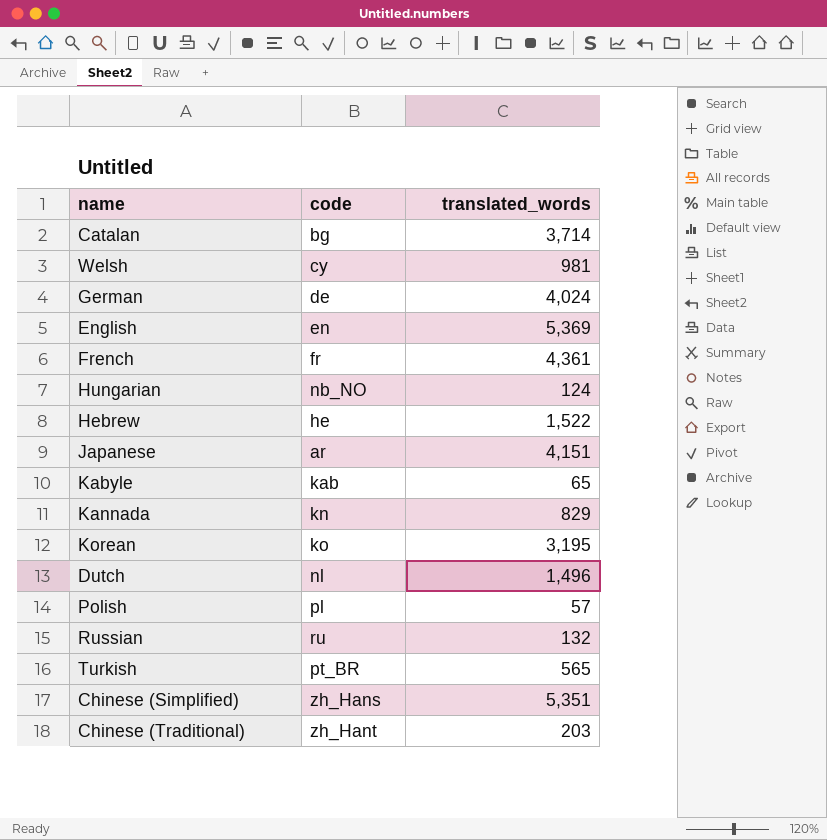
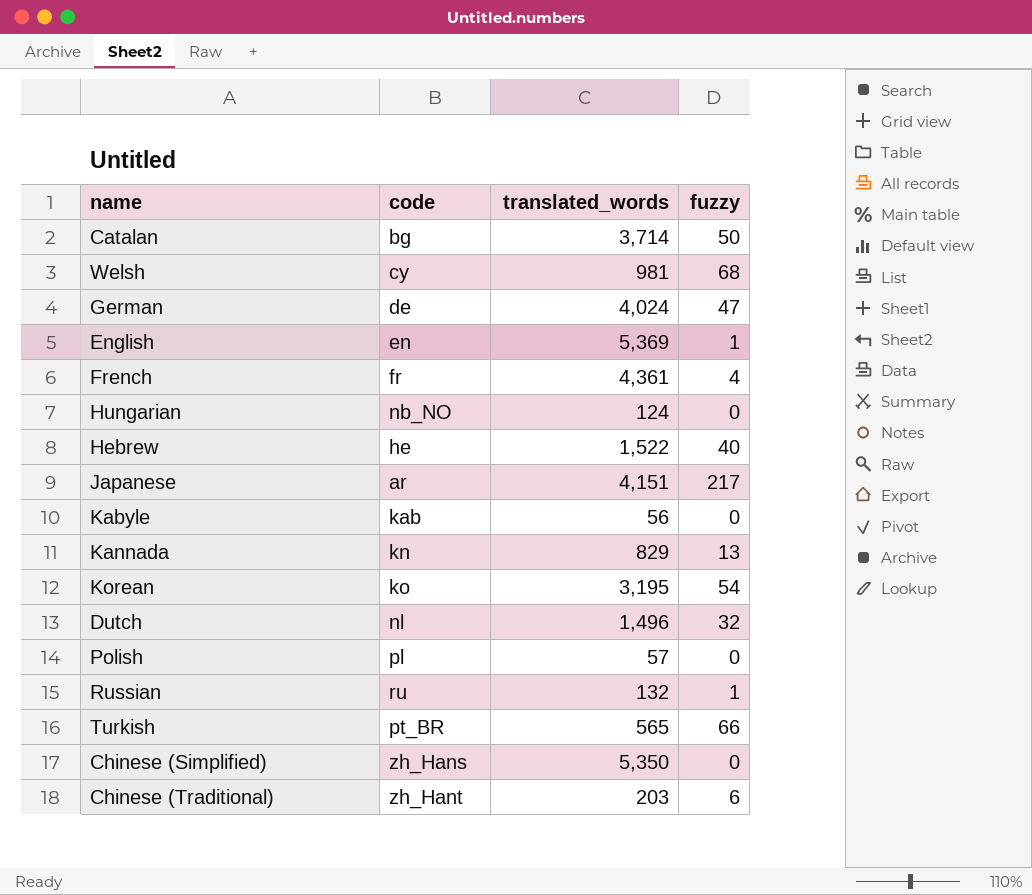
column fuzzy | position: none -> 4
Kabyle | translated_words: 65 -> 56
Chinese (Simplified) | translated_words: 5,351 -> 5,350

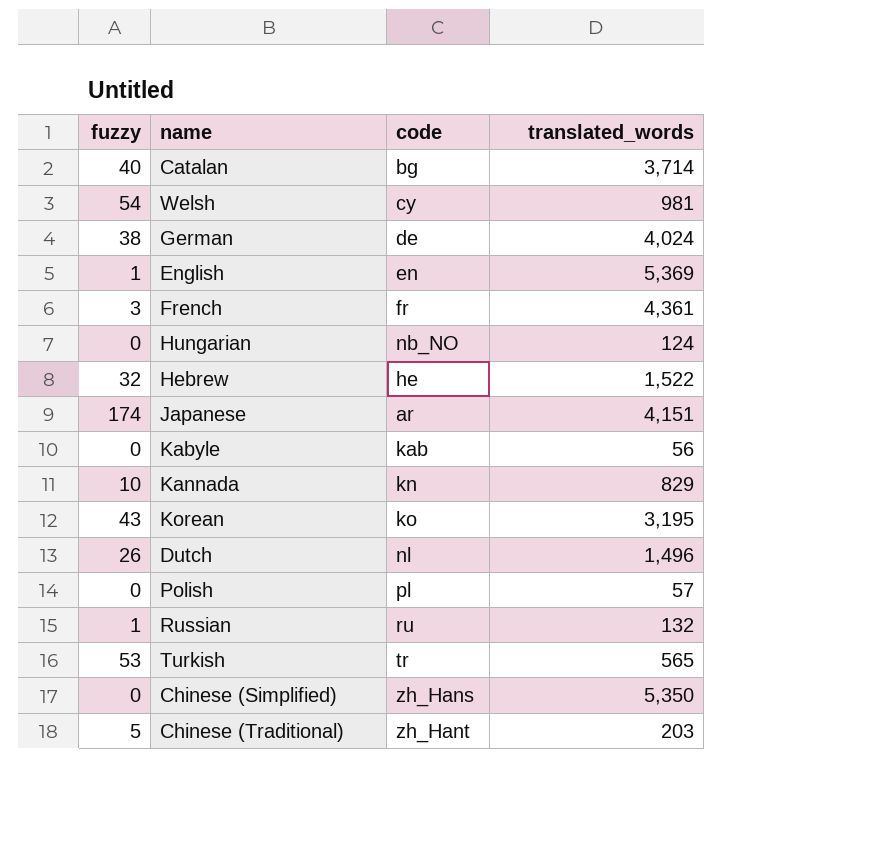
column fuzzy | position: 4 -> 1
Catalan | fuzzy: 50 -> 40
Welsh | fuzzy: 68 -> 54
German | fuzzy: 47 -> 38
French | fuzzy: 4 -> 3
Hebrew | fuzzy: 40 -> 32
Japanese | fuzzy: 217 -> 174
Kannada | fuzzy: 13 -> 10
Korean | fuzzy: 54 -> 43
Dutch | fuzzy: 32 -> 26
Turkish | fuzzy: 66 -> 53
Turkish | code: pt_BR -> tr
Chinese (Traditional) | fuzzy: 6 -> 5

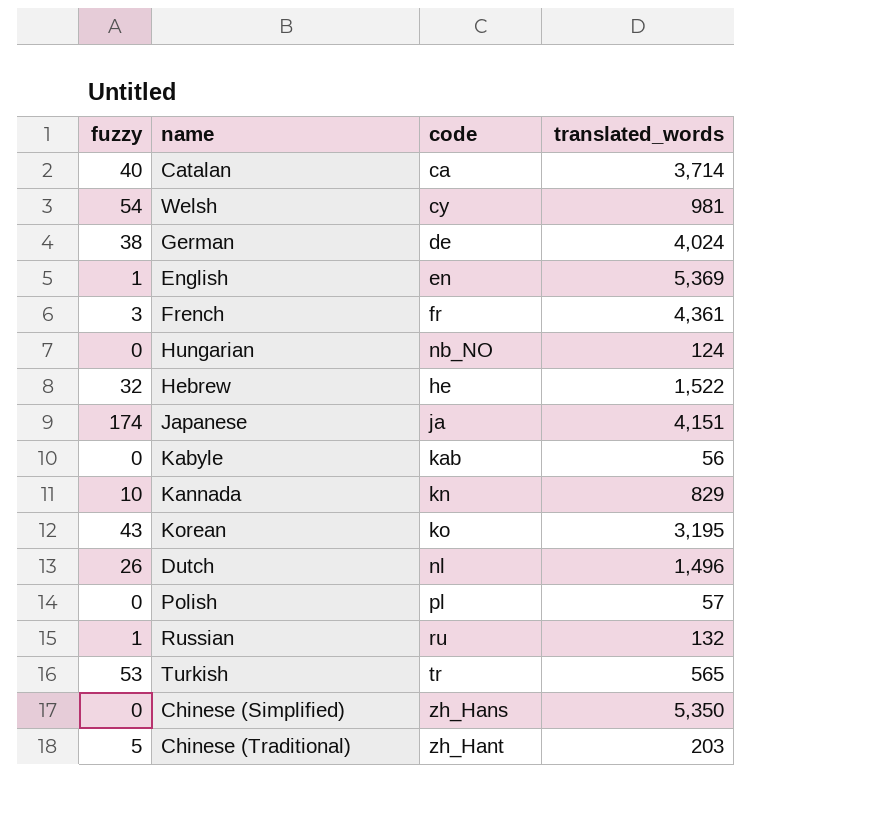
Catalan | code: bg -> ca
Japanese | code: ar -> ja

